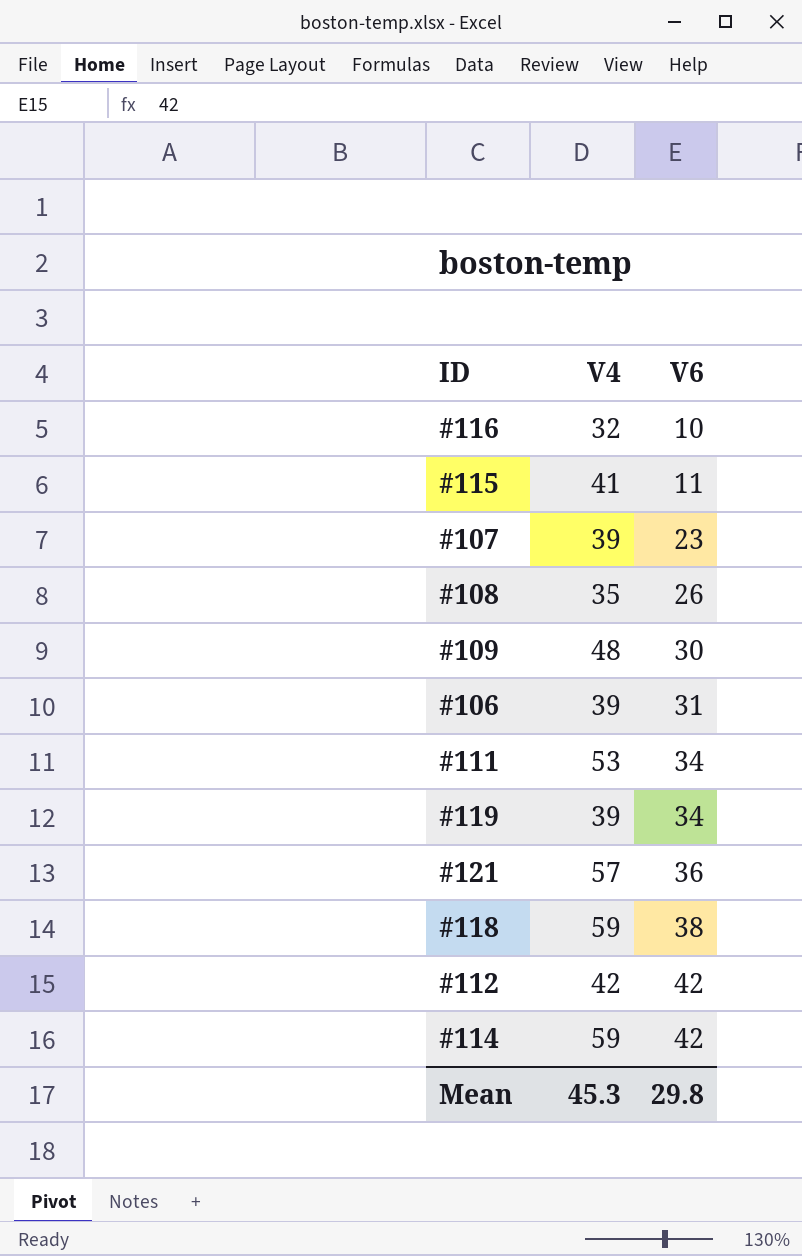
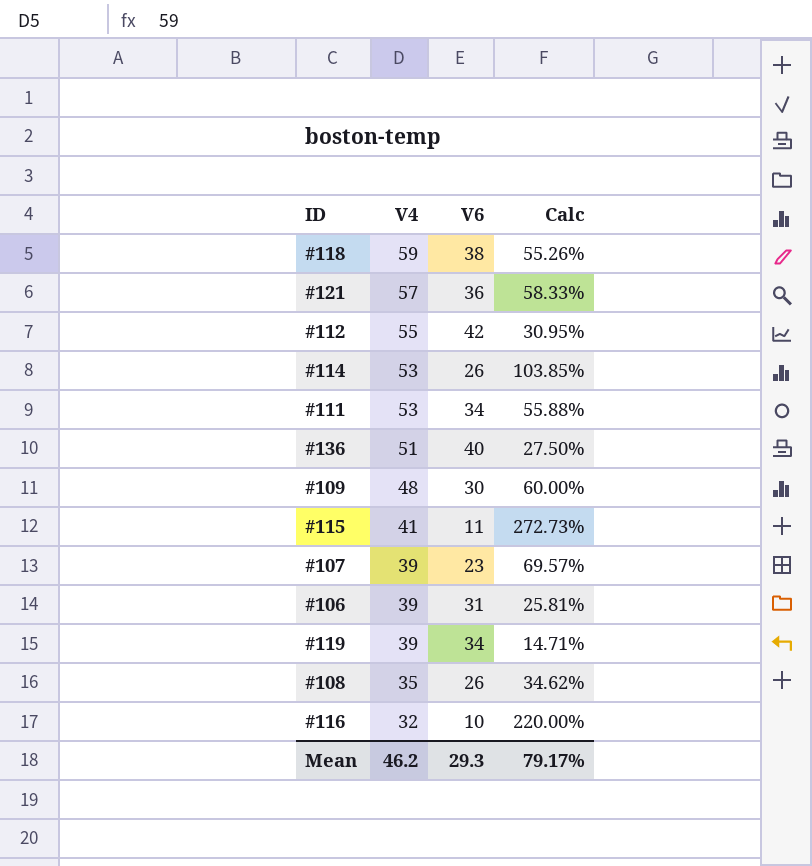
row order: V6 ascending -> V4 descending
column Calc | formula: none -> ([V4] - [V6]) / [V6]
#112 | V4: 42 -> 55
#114 | V4: 59 -> 53
#114 | V6: 42 -> 26
row #136: none -> 51 | 40 | 27.50%
Mean | V4: 45.3 -> 46.2
Mean | V6: 29.8 -> 29.3

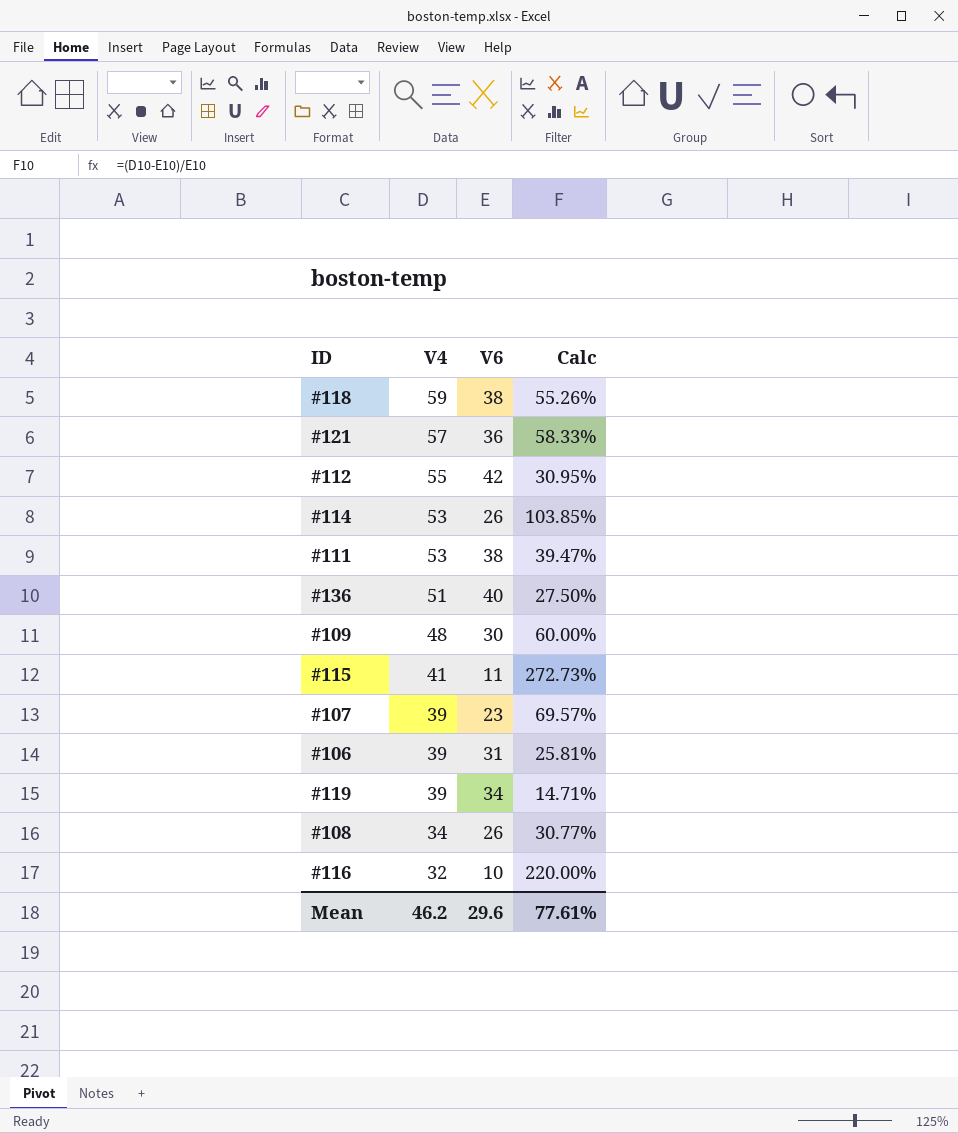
#111 | V6: 34 -> 38
#111 | Calc: 55.88% -> 39.47%
#108 | V4: 35 -> 34
#108 | Calc: 34.62% -> 30.77%
Mean | V6: 29.3 -> 29.6
Mean | Calc: 79.17% -> 77.61%

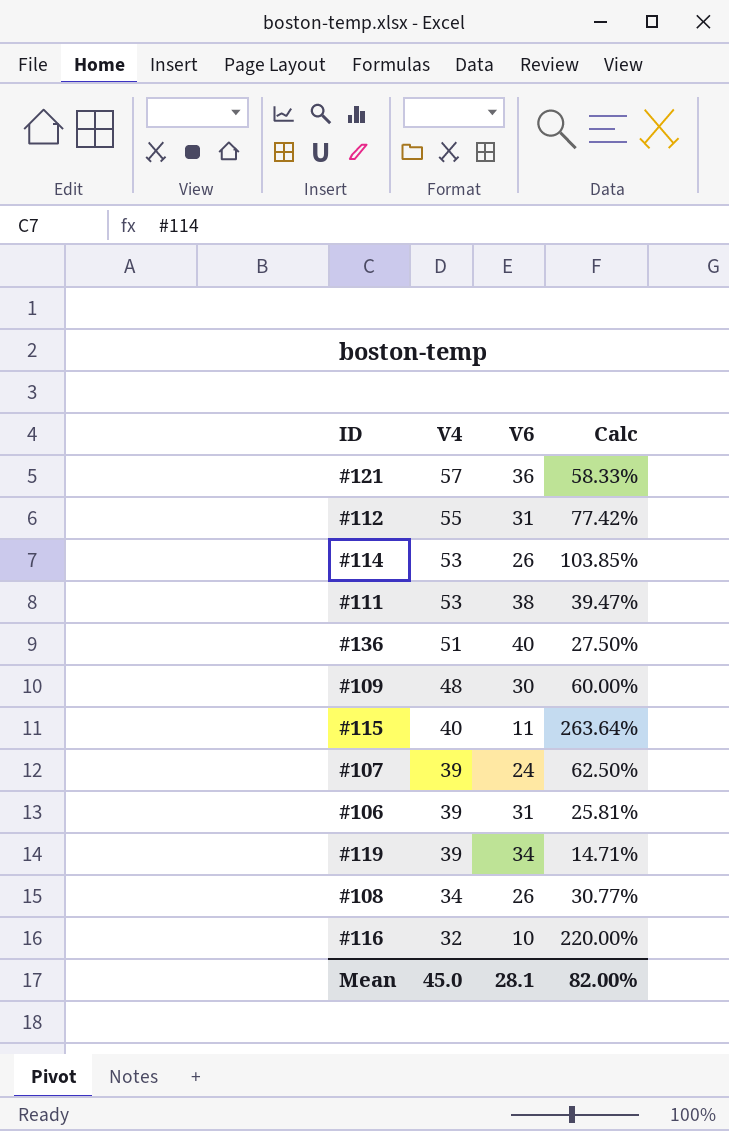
row #118: 59 | 38 | 55.26% -> none
#112 | V6: 42 -> 31
#112 | Calc: 30.95% -> 77.42%
#115 | V4: 41 -> 40
#115 | Calc: 272.73% -> 263.64%
#107 | V6: 23 -> 24
#107 | Calc: 69.57% -> 62.50%
Mean | V4: 46.2 -> 45.0
Mean | V6: 29.6 -> 28.1
Mean | Calc: 77.61% -> 82.00%

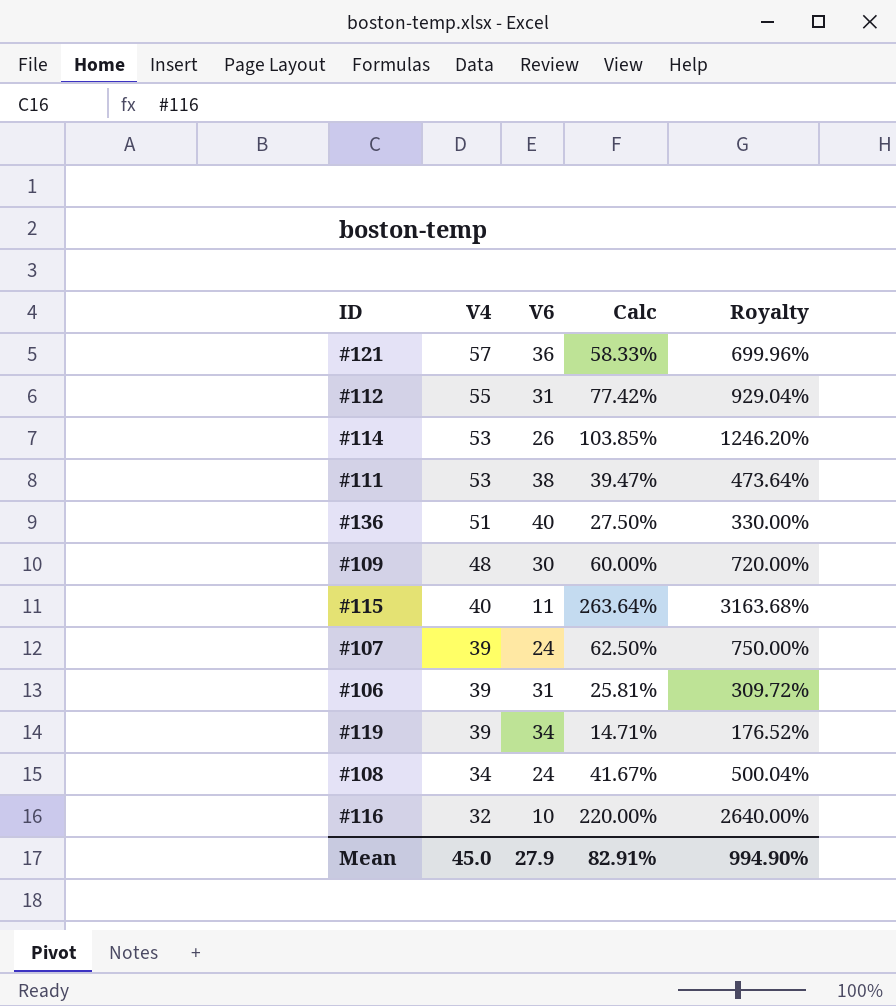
column Royalty | formula: none -> [Calc] * 12
#108 | V6: 26 -> 24
#108 | Calc: 30.77% -> 41.67%
Mean | V6: 28.1 -> 27.9
Mean | Calc: 82.00% -> 82.91%

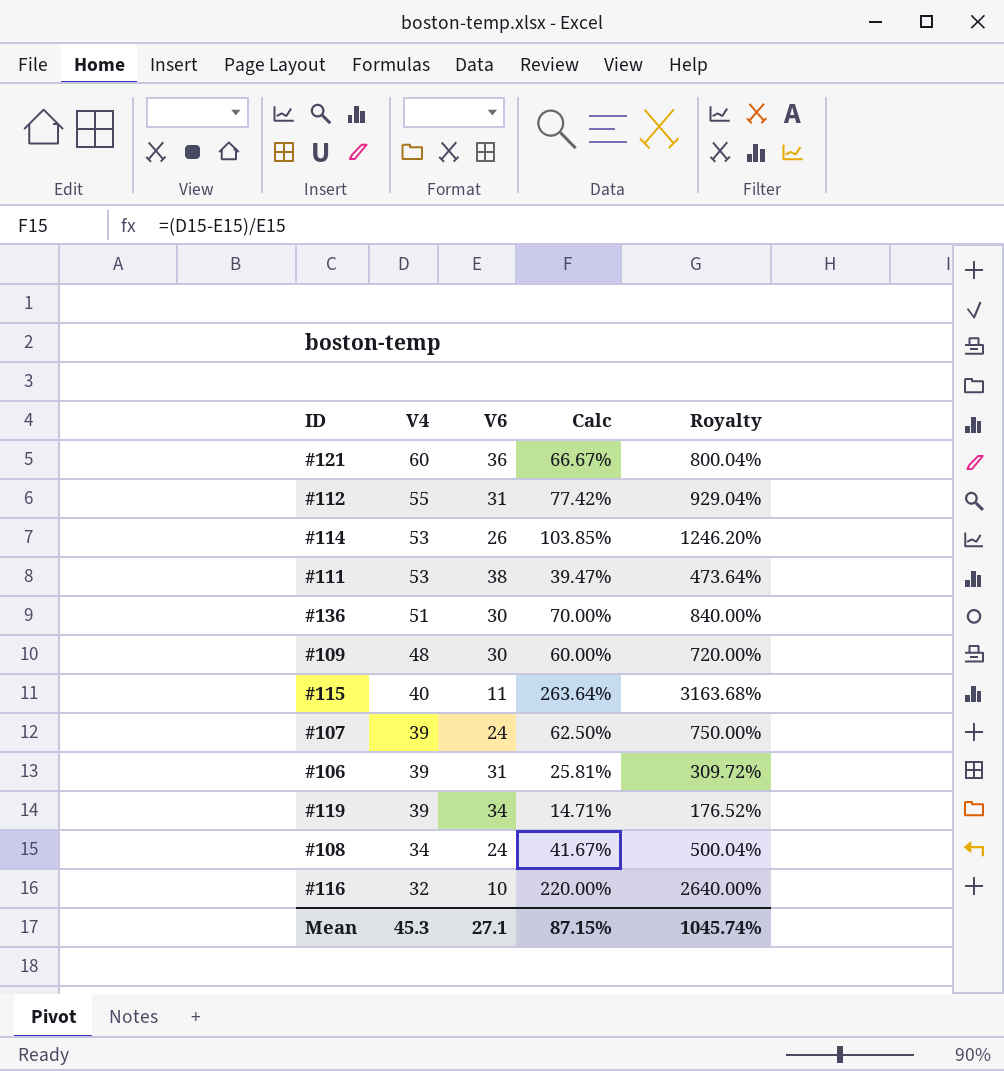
#121 | V4: 57 -> 60
#121 | Calc: 58.33% -> 66.67%
#121 | Royalty: 699.96% -> 800.04%
#136 | V6: 40 -> 30
#136 | Calc: 27.50% -> 70.00%
#136 | Royalty: 330.00% -> 840.00%
Mean | V4: 45.0 -> 45.3
Mean | V6: 27.9 -> 27.1
Mean | Calc: 82.91% -> 87.15%
Mean | Royalty: 994.90% -> 1045.74%

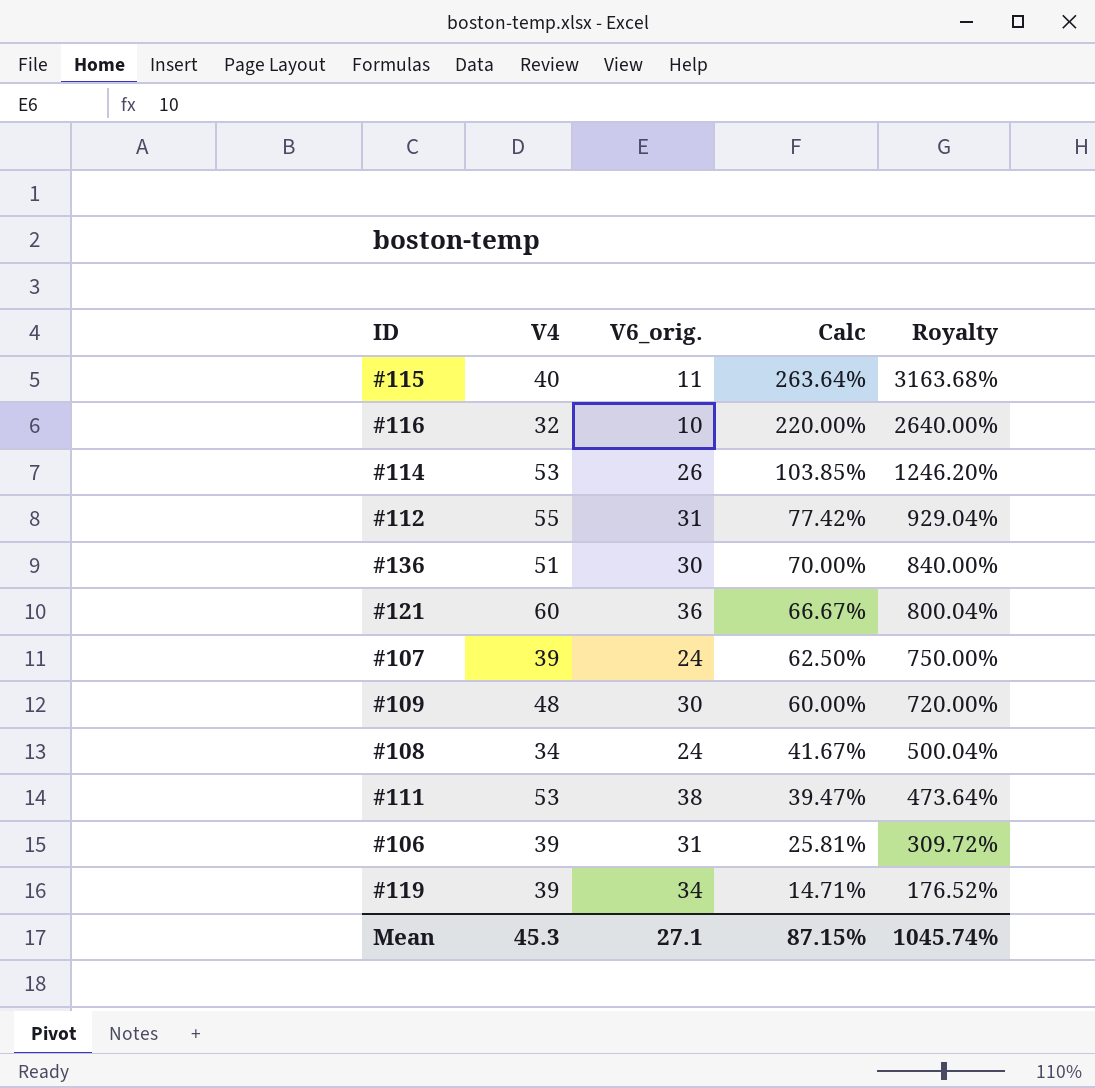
row order: V4 descending -> Calc descending
column name: V6 -> V6_orig.

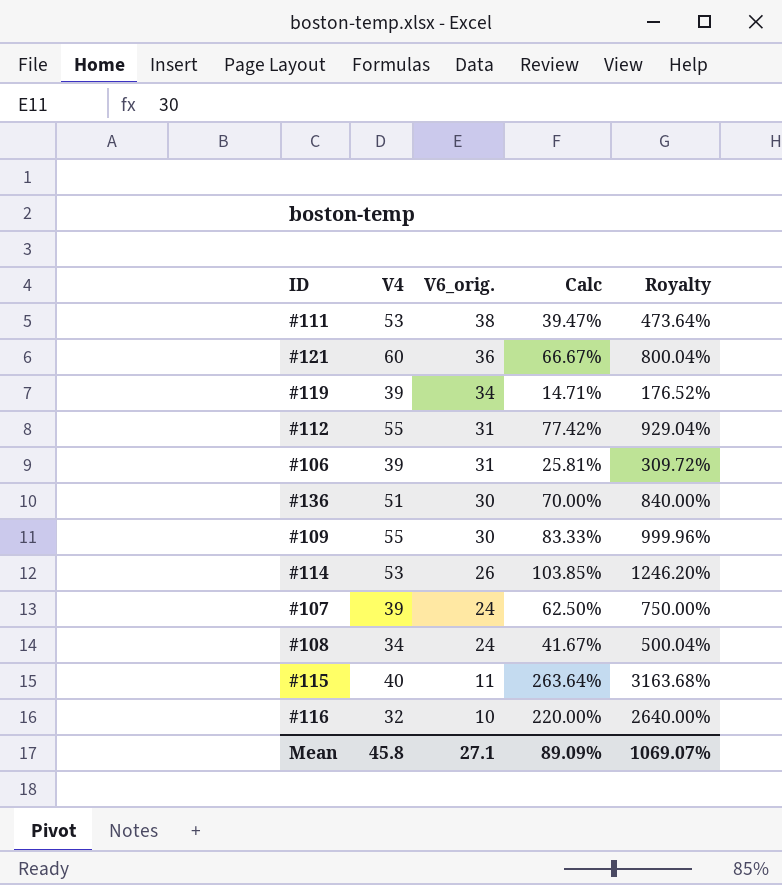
row order: Calc descending -> V6_orig. descending
#109 | V4: 48 -> 55
#109 | Calc: 60.00% -> 83.33%
#109 | Royalty: 720.00% -> 999.96%
Mean | V4: 45.3 -> 45.8
Mean | Calc: 87.15% -> 89.09%
Mean | Royalty: 1045.74% -> 1069.07%

